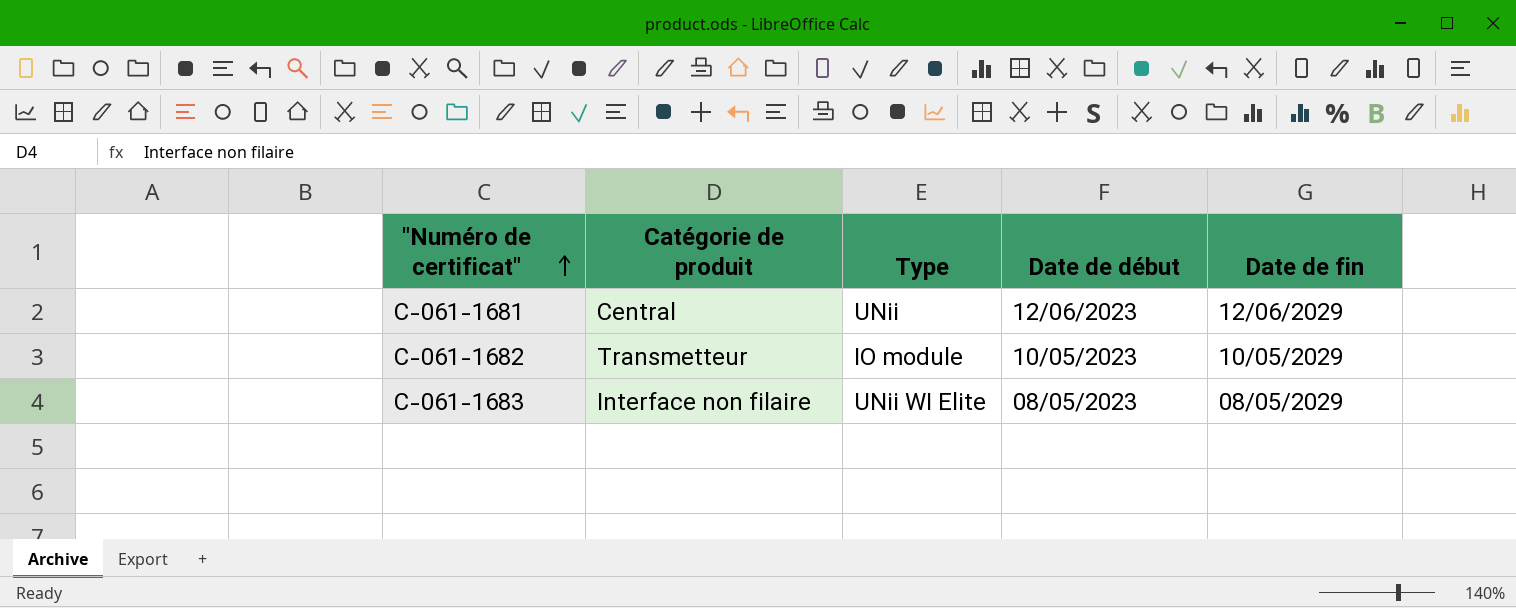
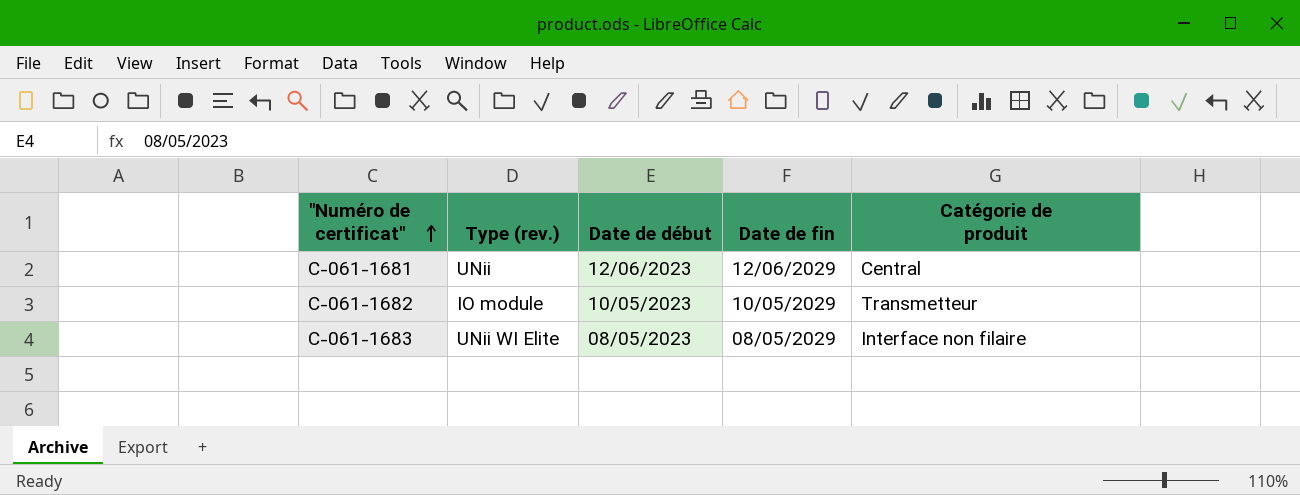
column name: Type -> Type (rev.)
column Catégorie de produit | position: 2 -> 5

